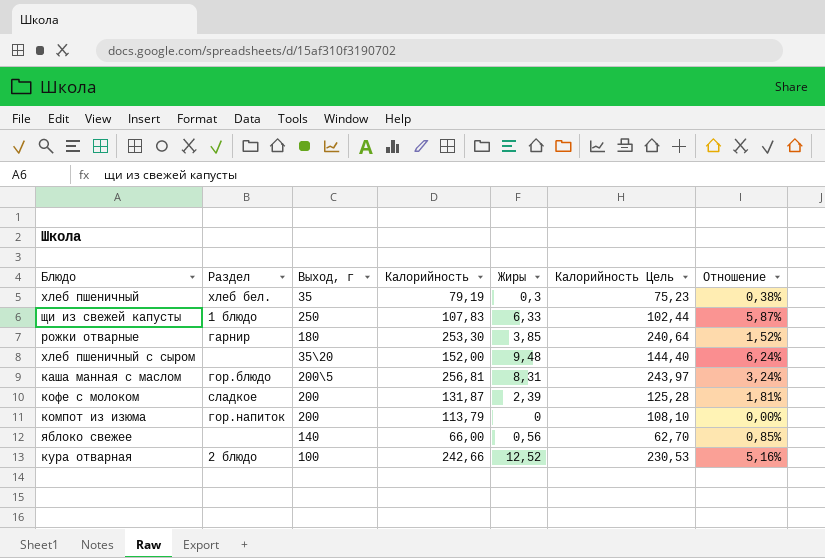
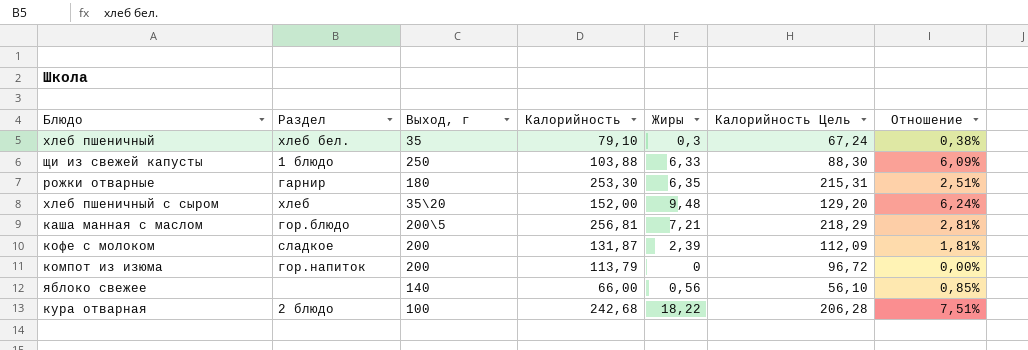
column Калорийность Цель | formula: [Калорийность] * 0,95 -> [Калорийность] * 0,85
хлеб пшеничный | Калорийность: 79,19 -> 79,10
щи из свежей капусты | Калорийность: 107,83 -> 103,88
щи из свежей капусты | Отношение: 5,87% -> 6,09%
рожки отварные | Жиры: 3,85 -> 6,35
рожки отварные | Отношение: 1,52% -> 2,51%
хлеб пшеничный с сыром | Раздел: none -> хлеб
каша манная с маслом | Жиры: 8,31 -> 7,21
каша манная с маслом | Отношение: 3,24% -> 2,81%
кура отварная | Калорийность: 242,66 -> 242,68
кура отварная | Жиры: 12,52 -> 18,22
кура отварная | Отношение: 5,16% -> 7,51%

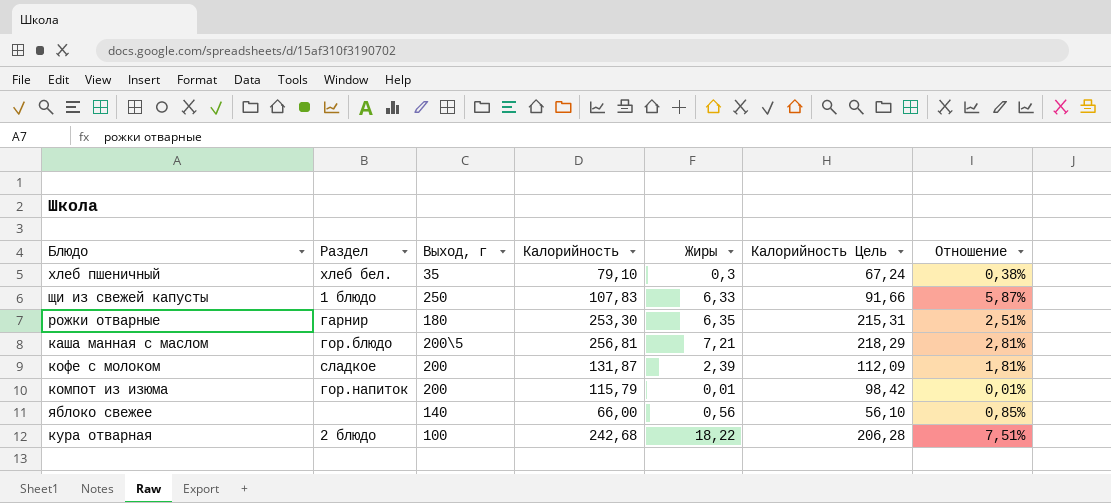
row хлеб пшеничный с сыром: хлеб | 35\20 | 152,00 | 9,48 | 129,20 | 6,24% -> none
щи из свежей капусты | Калорийность: 103,88 -> 107,83
щи из свежей капусты | Калорийность Цель: 88,30 -> 91,66
щи из свежей капусты | Отношение: 6,09% -> 5,87%
компот из изюма | Калорийность: 113,79 -> 115,79
компот из изюма | Жиры: 0 -> 0,01
компот из изюма | Калорийность Цель: 96,72 -> 98,42
компот из изюма | Отношение: 0,00% -> 0,01%

